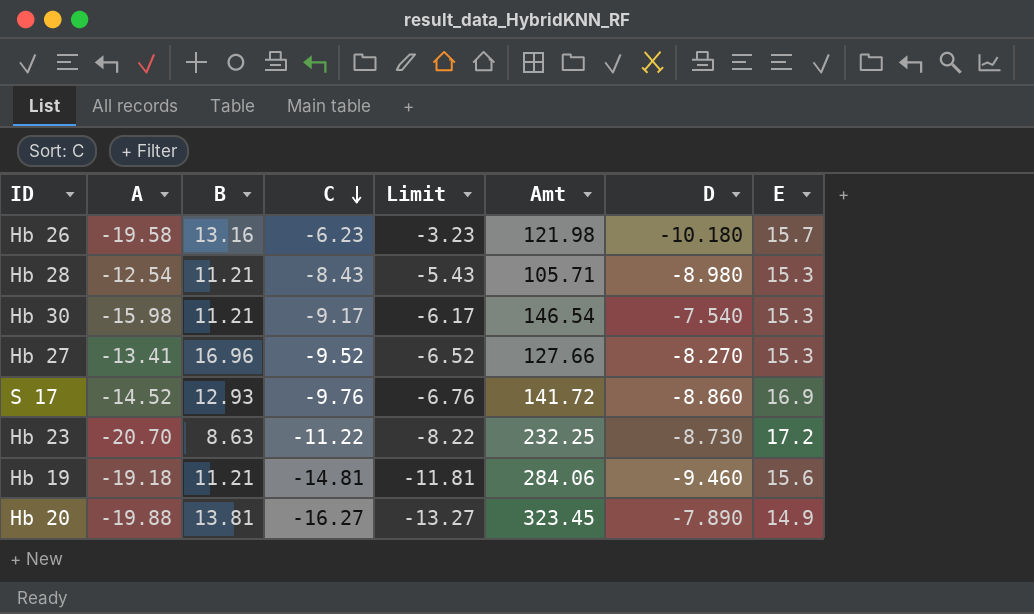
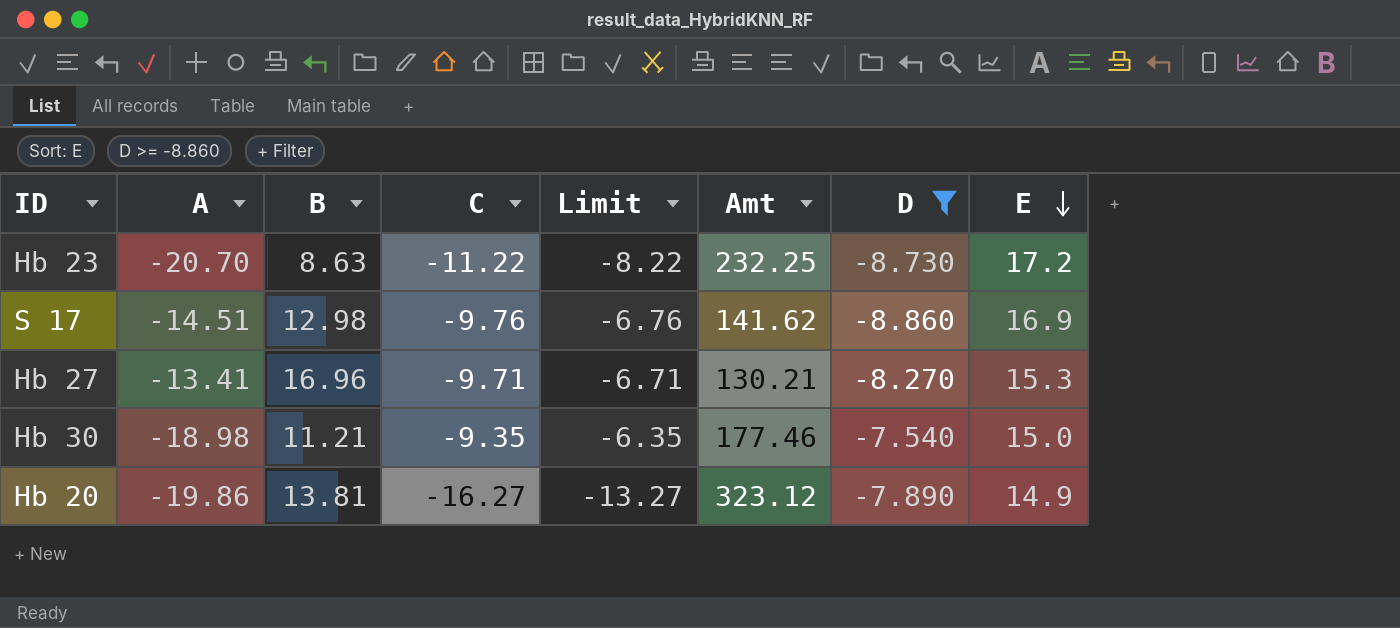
filter: none -> D >= -8.860
row order: C descending -> E descending
S 17 | A: -14.52 -> -14.51
S 17 | B: 12.93 -> 12.98
S 17 | Amt: 141.72 -> 141.62
Hb 27 | C: -9.52 -> -9.71
Hb 27 | Limit: -6.52 -> -6.71
Hb 27 | Amt: 127.66 -> 130.21
Hb 30 | A: -15.98 -> -18.98
Hb 30 | C: -9.17 -> -9.35
Hb 30 | Limit: -6.17 -> -6.35
Hb 30 | Amt: 146.54 -> 177.46
Hb 30 | E: 15.3 -> 15.0
Hb 20 | A: -19.88 -> -19.86
Hb 20 | Amt: 323.45 -> 323.12

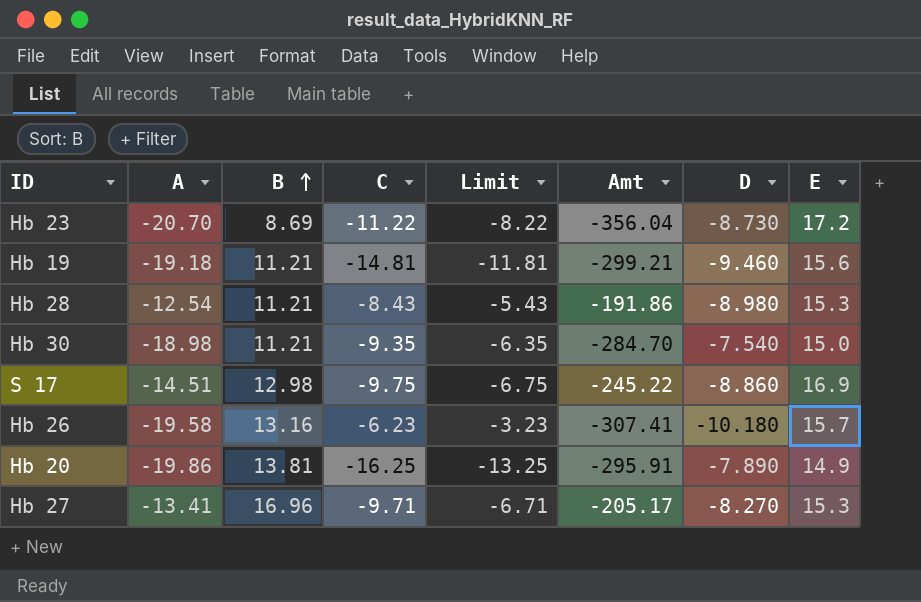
filter: D >= -8.860 -> none
row order: E descending -> B ascending
column Amt | formula: [A] * [C] -> [A] * [E]
Hb 23 | B: 8.63 -> 8.69
S 17 | C: -9.76 -> -9.75
S 17 | Limit: -6.76 -> -6.75
Hb 20 | C: -16.27 -> -16.25
Hb 20 | Limit: -13.27 -> -13.25

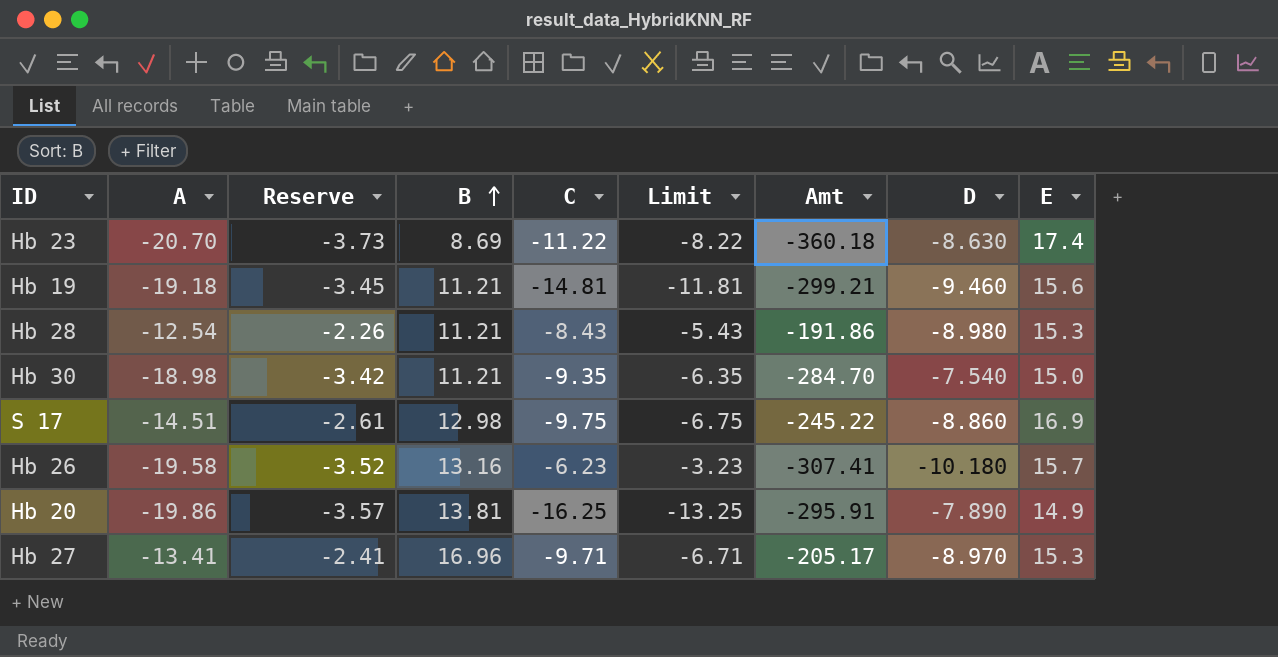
column Reserve | formula: none -> [A] * 0.18
Hb 23 | Amt: -356.04 -> -360.18
Hb 23 | D: -8.730 -> -8.630
Hb 23 | E: 17.2 -> 17.4
Hb 27 | D: -8.270 -> -8.970

